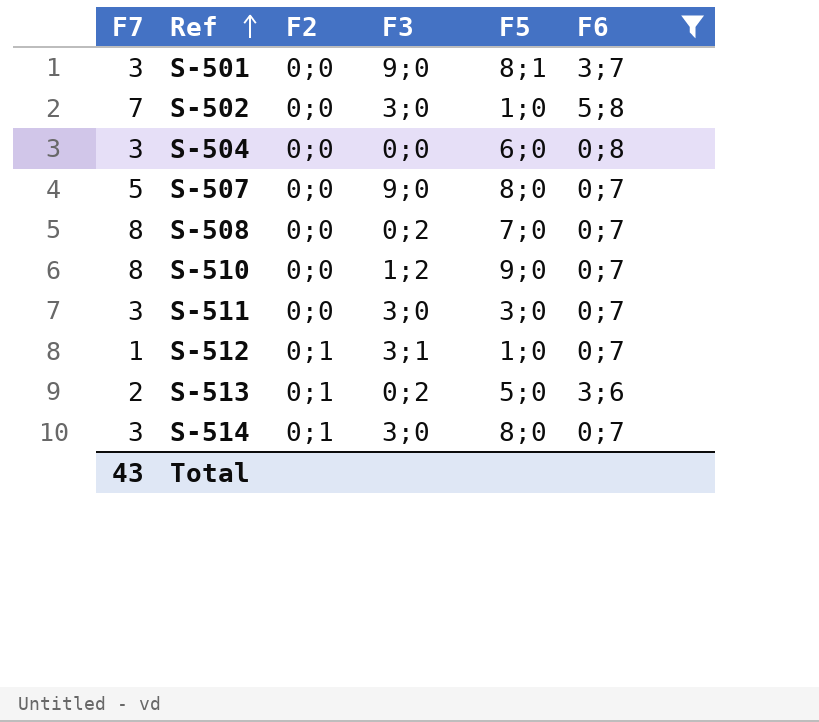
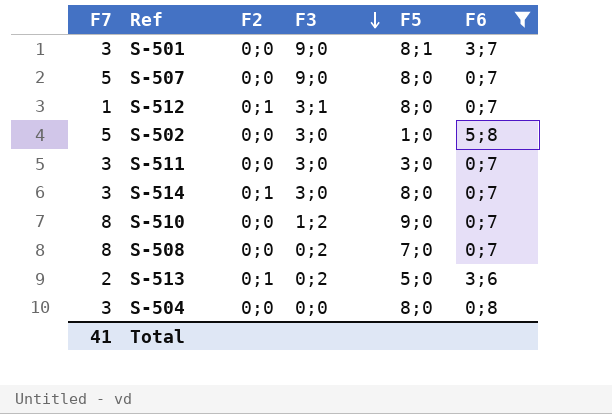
row order: Ref ascending -> F3 descending
S-512 | F5: 1;0 -> 8;0
S-502 | F7: 7 -> 5
S-504 | F5: 6;0 -> 8;0
Total | F7: 43 -> 41

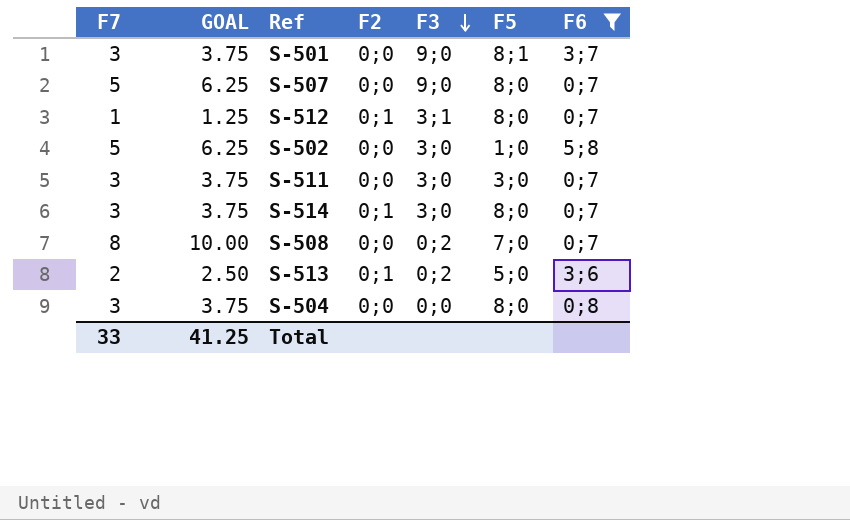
column GOAL | formula: none -> [F7] * 1.25
row S-510: 8 | 0;0 | 1;2 | 9;0 | 0;7 -> none
Total | F7: 41 -> 33

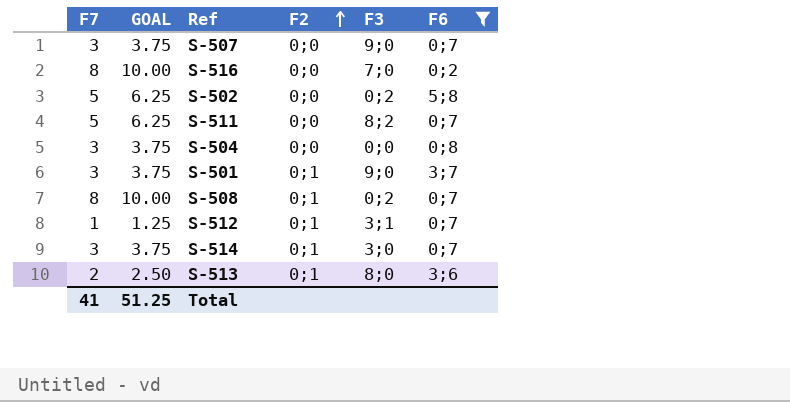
row order: F3 descending -> F2 ascending
column F5 | position: 6 -> none
S-507 | F7: 5 -> 3
S-507 | GOAL: 6.25 -> 3.75
row S-516: none -> 8 | 10.00 | 0;0 | 7;0 | 0;2
S-502 | F3: 3;0 -> 0;2
S-511 | F7: 3 -> 5
S-511 | GOAL: 3.75 -> 6.25
S-511 | F3: 3;0 -> 8;2
S-501 | F2: 0;0 -> 0;1
S-508 | F2: 0;0 -> 0;1
S-513 | F3: 0;2 -> 8;0
Total | F7: 33 -> 41
Total | GOAL: 41.25 -> 51.25

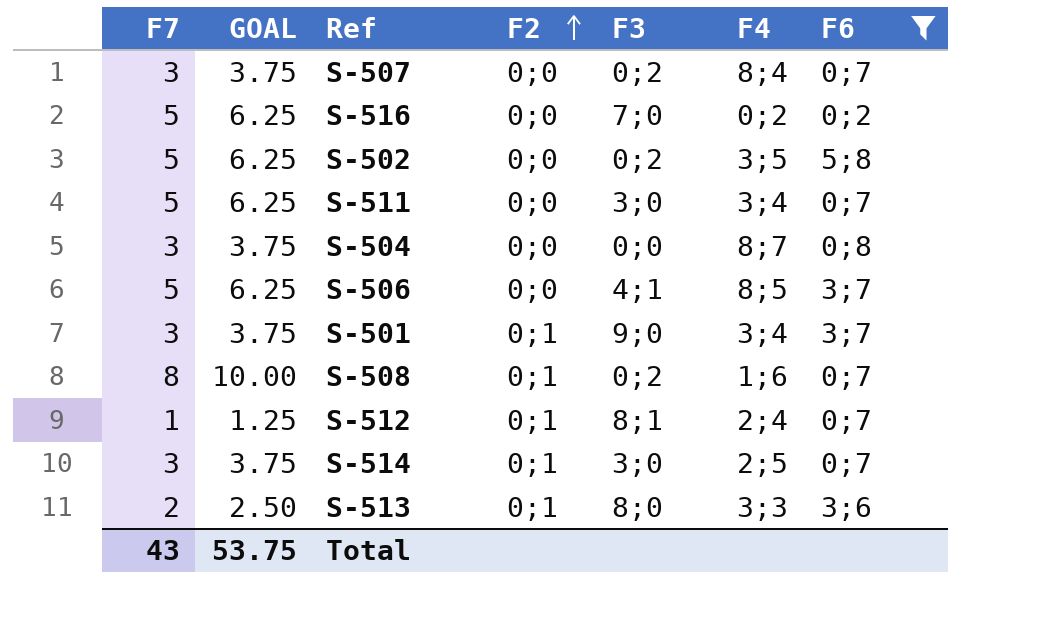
column F4 | position: none -> 6
S-507 | F3: 9;0 -> 0;2
S-516 | F7: 8 -> 5
S-516 | GOAL: 10.00 -> 6.25
S-511 | F3: 8;2 -> 3;0
row S-506: none -> 5 | 6.25 | 0;0 | 4;1 | 8;5 | 3;7
S-512 | F3: 3;1 -> 8;1
Total | F7: 41 -> 43
Total | GOAL: 51.25 -> 53.75

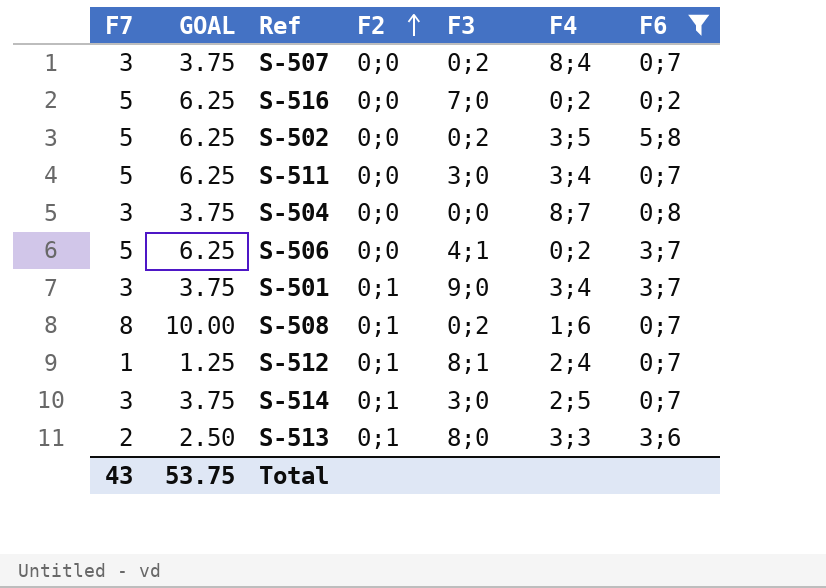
S-506 | F4: 8;5 -> 0;2

